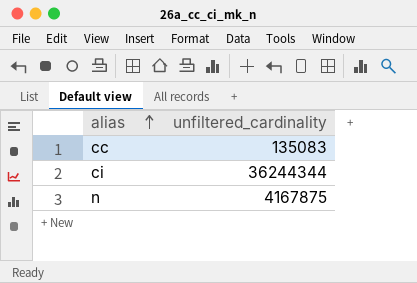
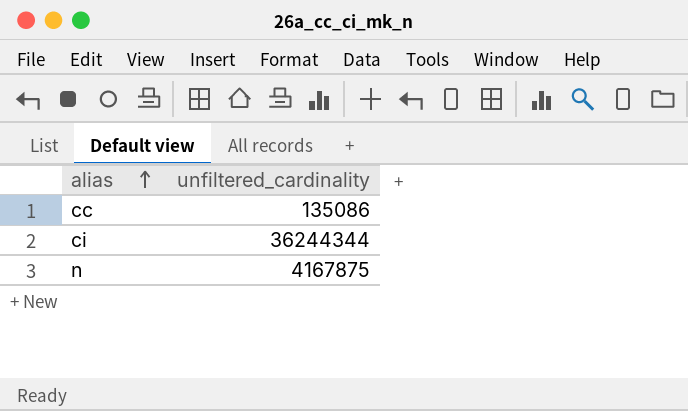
cc | unfiltered_cardinality: 135083 -> 135086

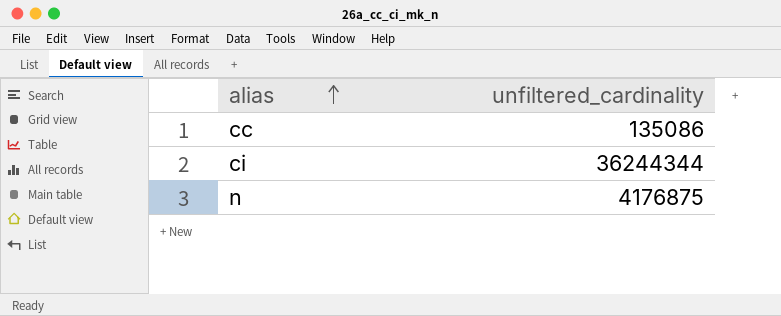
n | unfiltered_cardinality: 4167875 -> 4176875

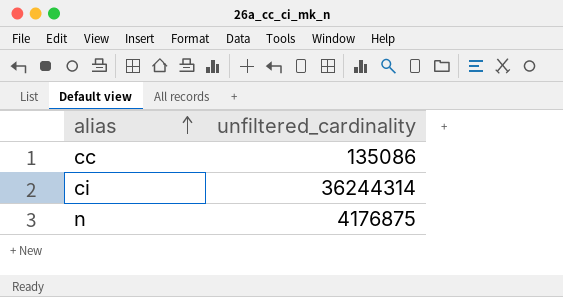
ci | unfiltered_cardinality: 36244344 -> 36244314

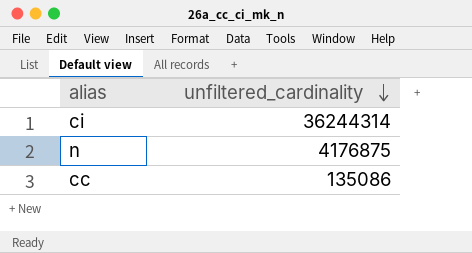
row order: alias ascending -> unfiltered_cardinality descending

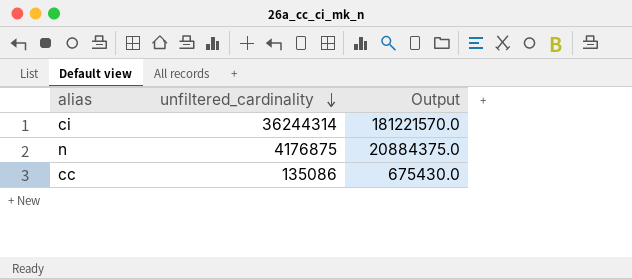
column Output | formula: none -> [unfiltered_cardinality] * 5

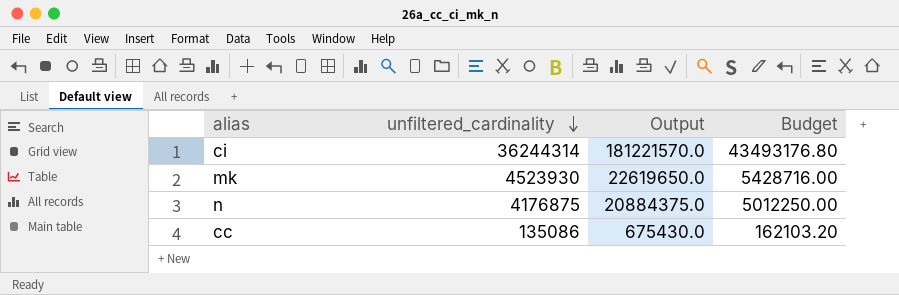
column Budget | formula: none -> [unfiltered_cardinality] * 1.2
row mk: none -> 4523930 | 22619650.0 | 5428716.00

